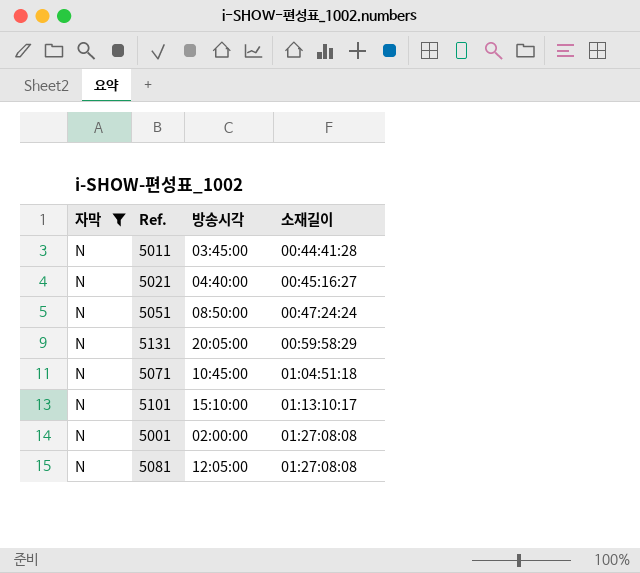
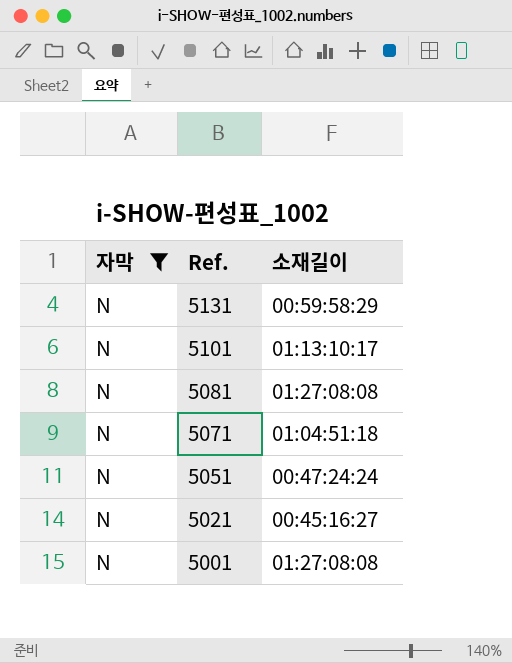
row order: 소재길이 ascending -> Ref. descending
column 방송시각 | position: 3 -> none
row 5011: N | 03:45:00 | 00:44:41:28 -> none

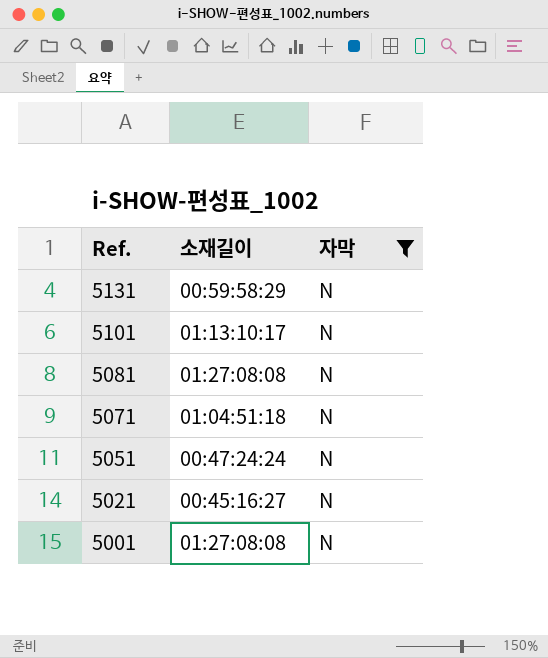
column 자막 | position: 1 -> 3

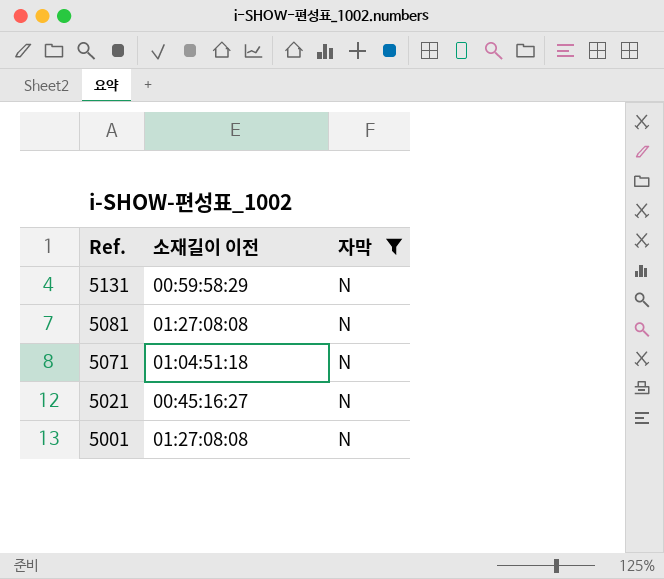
column name: 소재길이 -> 소재길이 이전
row 5101: 01:13:10:17 | N -> none
row 5051: 00:47:24:24 | N -> none

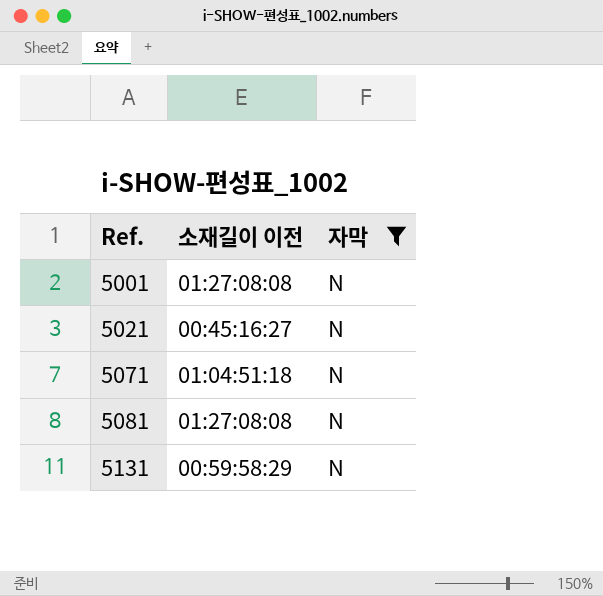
row order: Ref. descending -> Ref. ascending

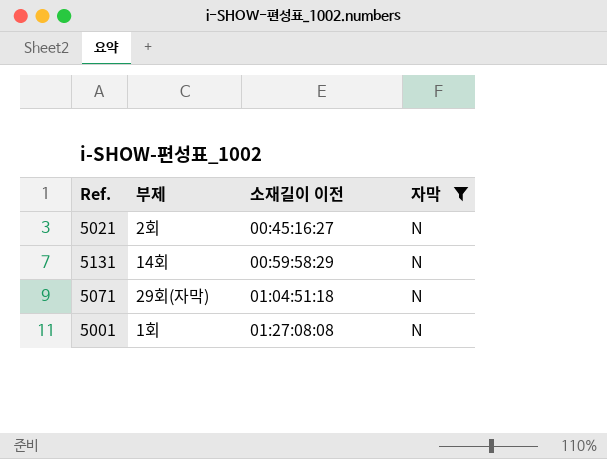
row order: Ref. ascending -> 소재길이 이전 ascending
column 부제 | position: none -> 2
row 5081: 01:27:08:08 | N -> none

